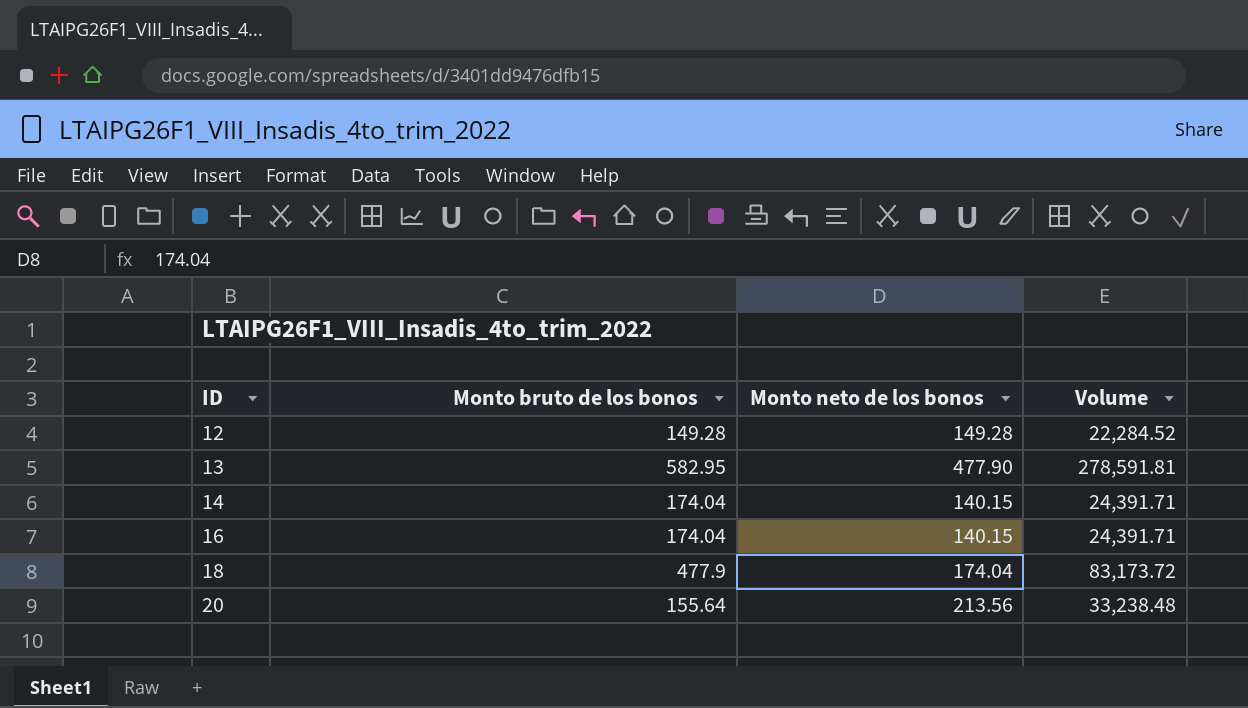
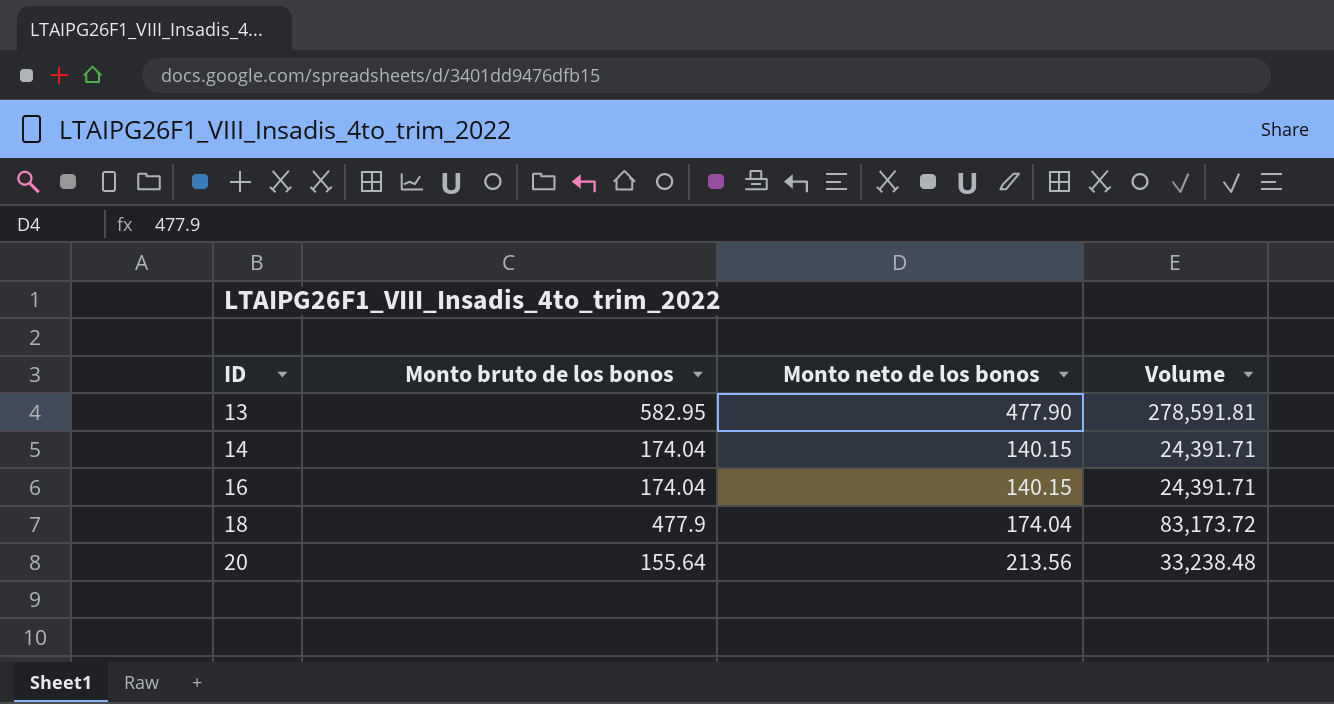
row 12: 149.28 | 149.28 | 22,284.52 -> none

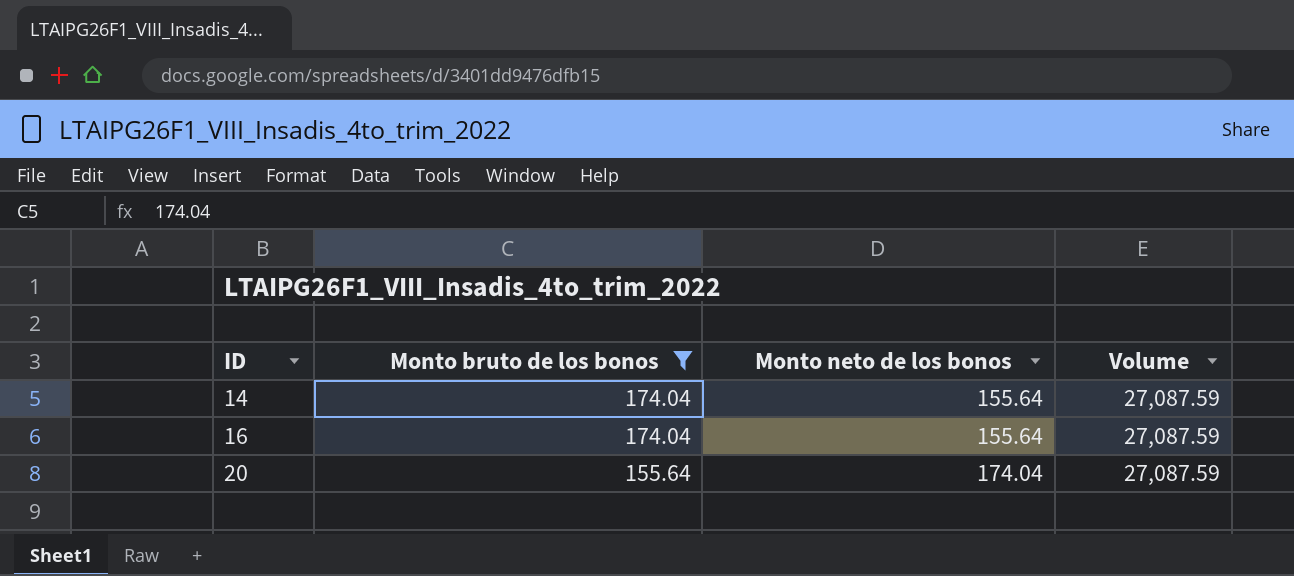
filter: none -> Monto bruto de los bonos <= 174.04
14 | Monto neto de los bonos: 140.15 -> 155.64
14 | Volume: 24,391.71 -> 27,087.59
16 | Monto neto de los bonos: 140.15 -> 155.64
16 | Volume: 24,391.71 -> 27,087.59
20 | Monto neto de los bonos: 213.56 -> 174.04
20 | Volume: 33,238.48 -> 27,087.59

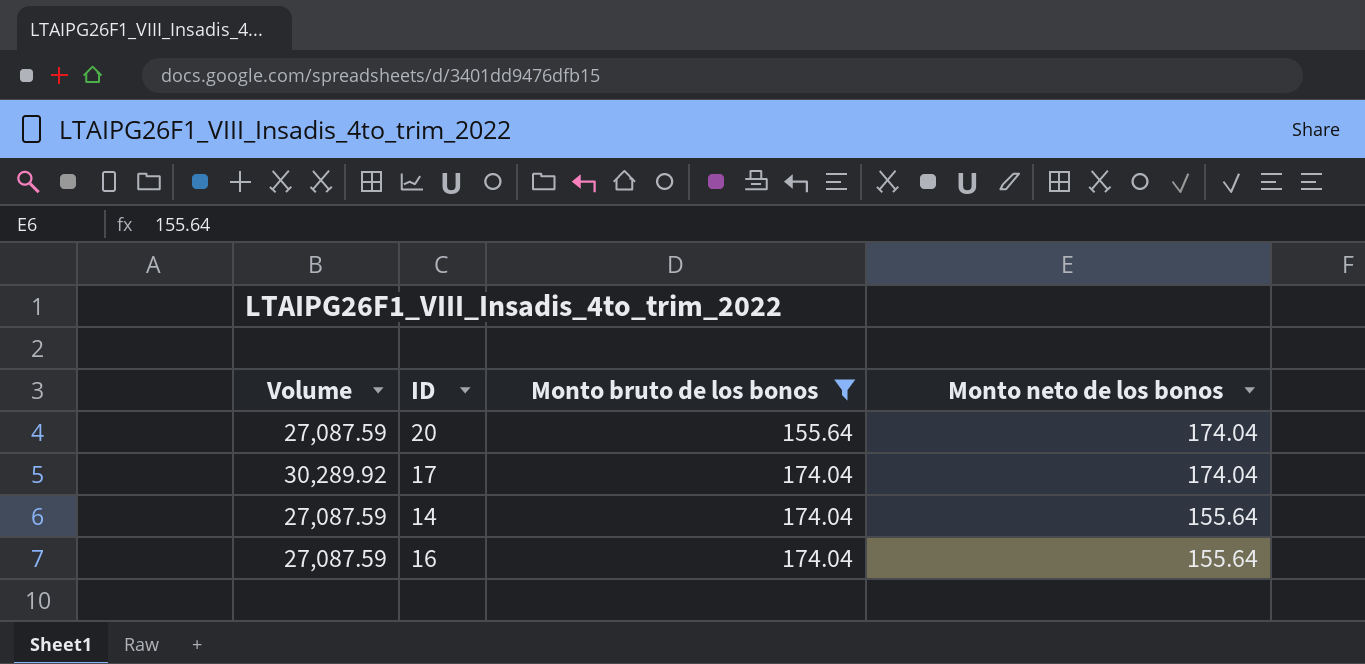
row order: ID ascending -> Monto bruto de los bonos ascending
column Volume | position: 4 -> 1
row 17: none -> 30,289.92 | 174.04 | 174.04

